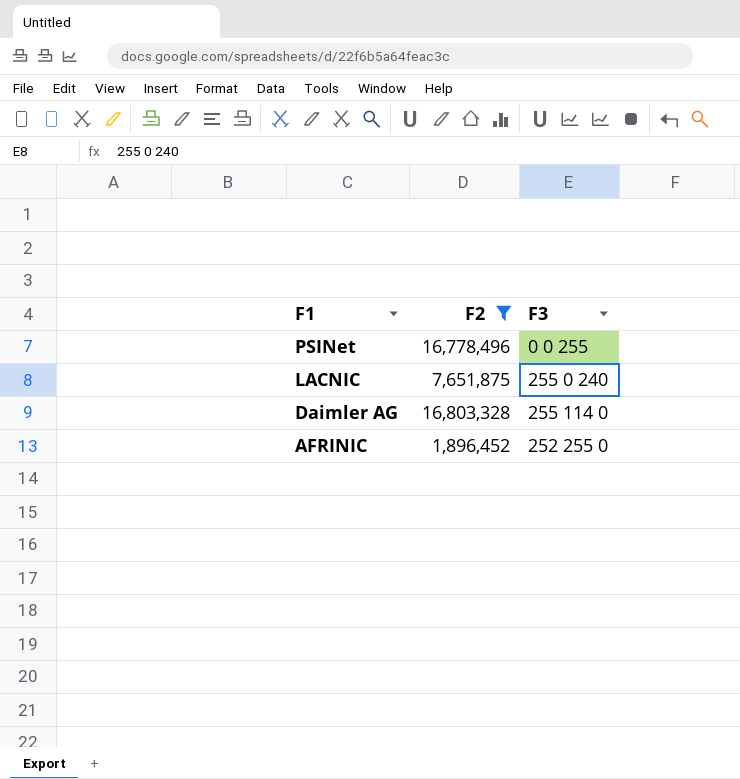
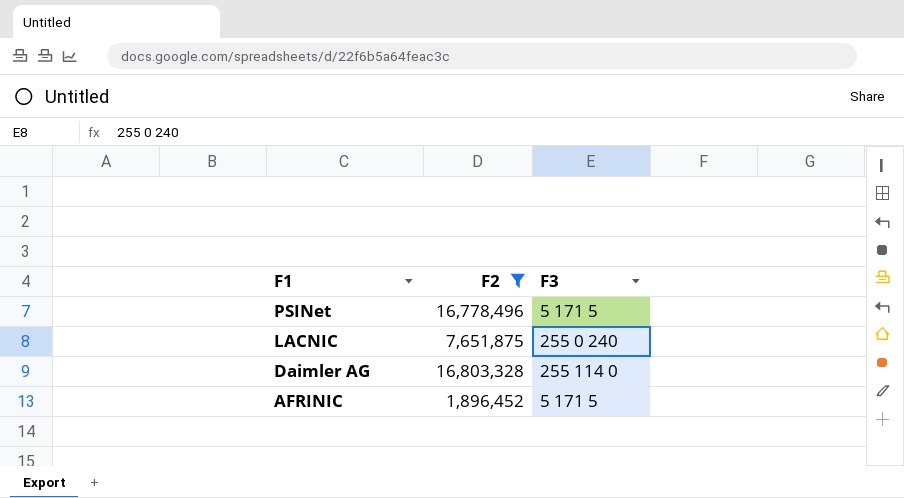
PSINet | F3: 0 0 255 -> 5 171 5
AFRINIC | F3: 252 255 0 -> 5 171 5

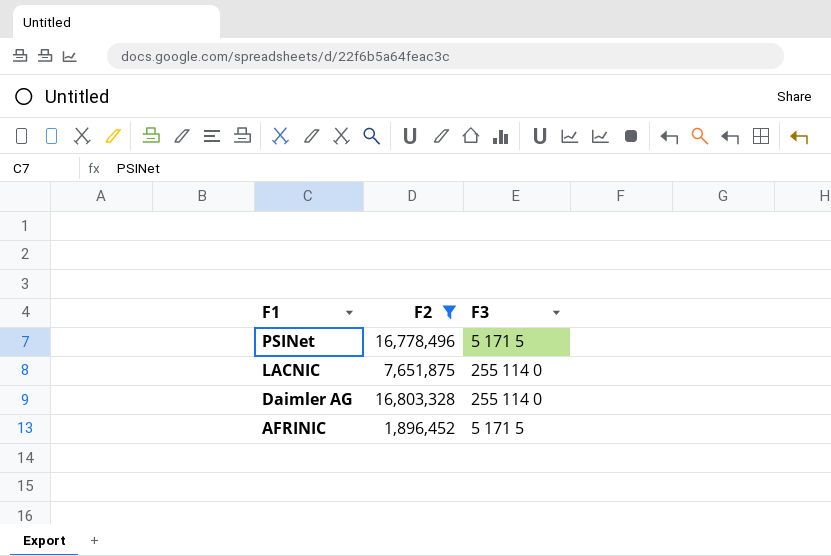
LACNIC | F3: 255 0 240 -> 255 114 0

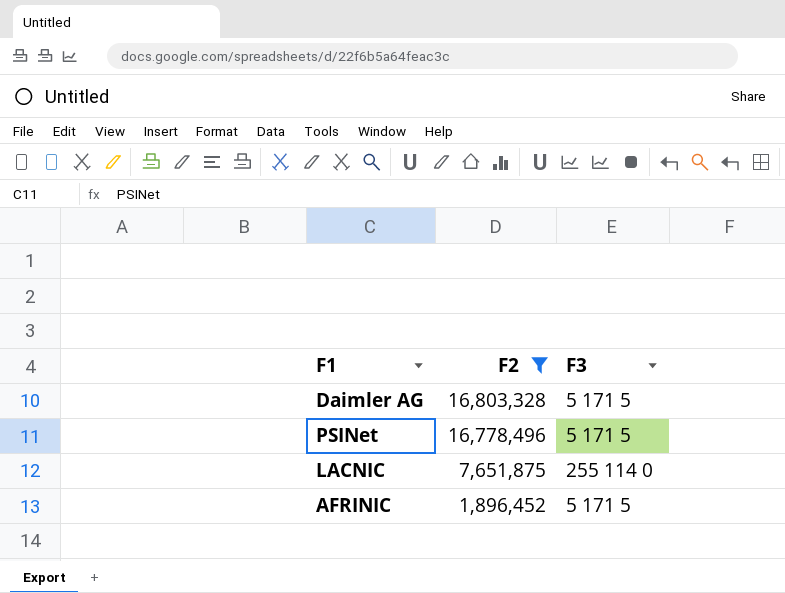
row order: F1 descending -> F2 descending
Daimler AG | F3: 255 114 0 -> 5 171 5

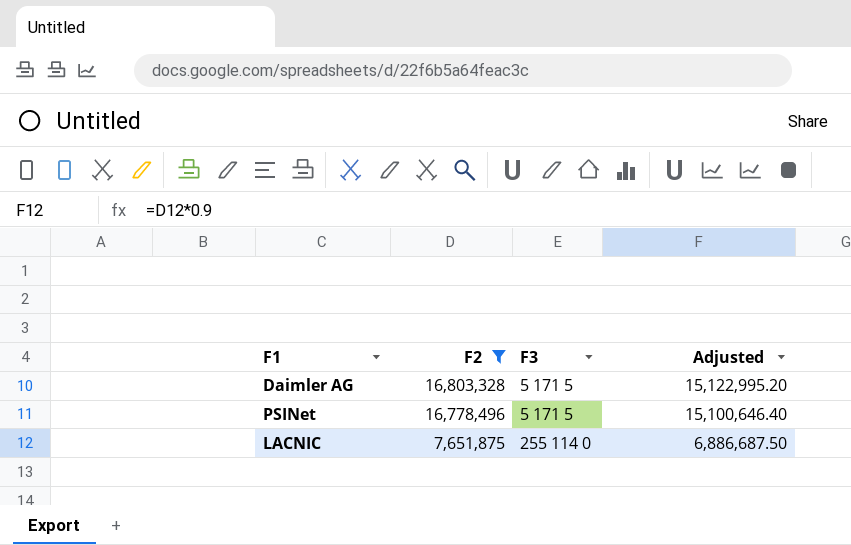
column Adjusted | formula: none -> [F2] * 0.9
row AFRINIC: 1,896,452 | 5 171 5 -> none

